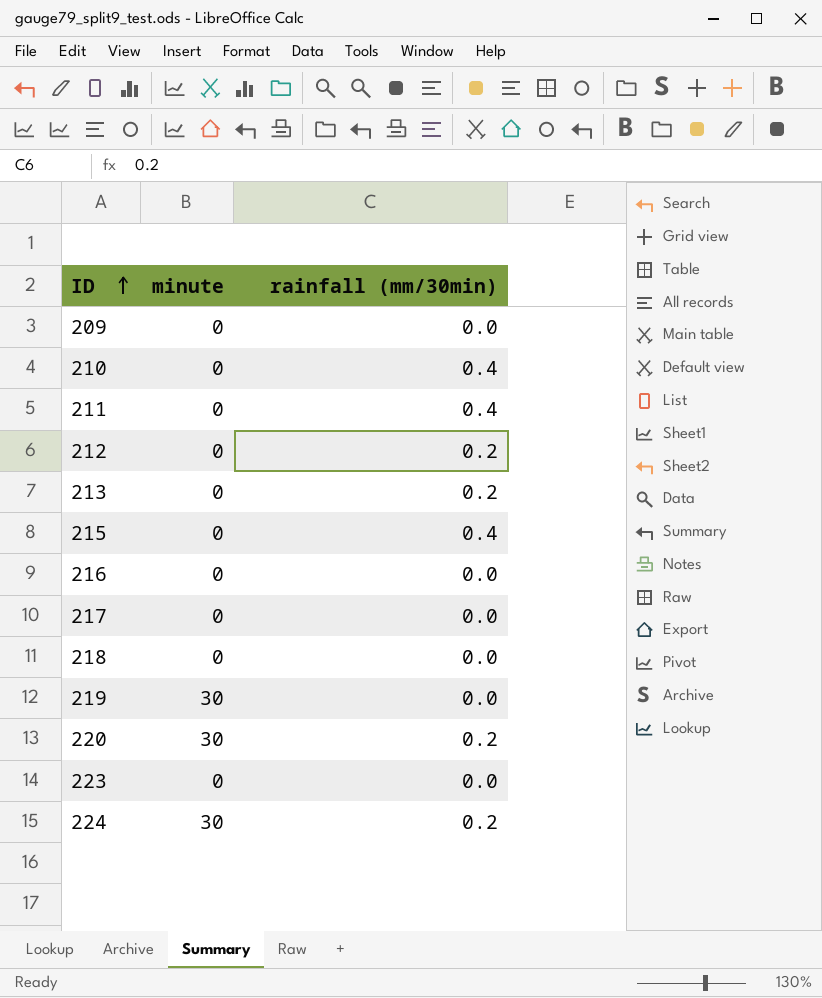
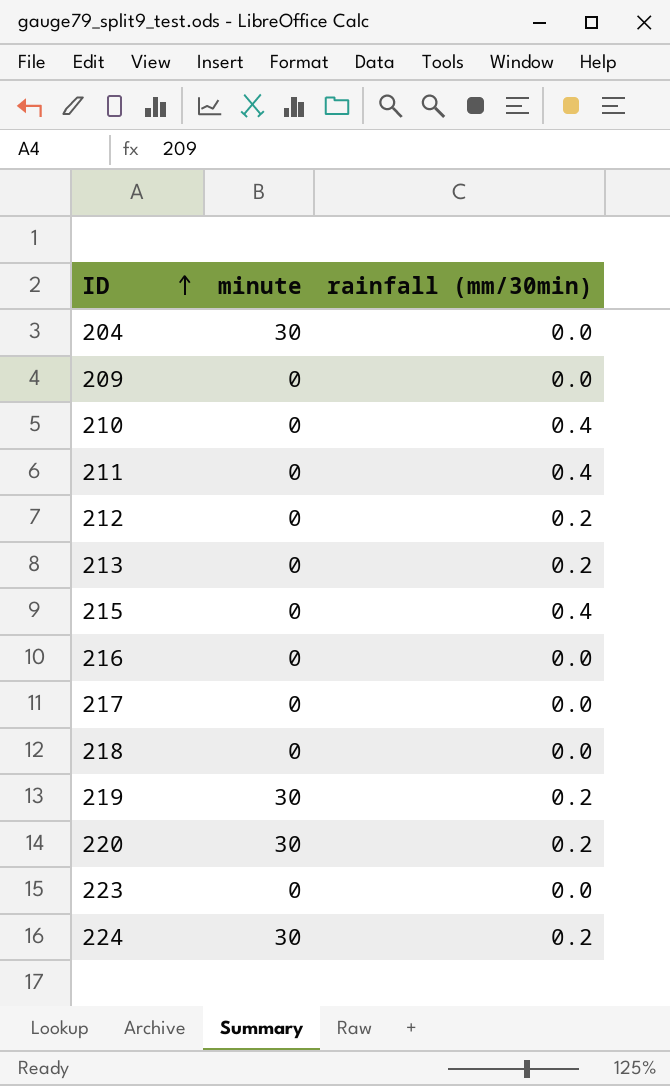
row 204: none -> 30 | 0.0
219 | rainfall (mm/30min): 0.0 -> 0.2

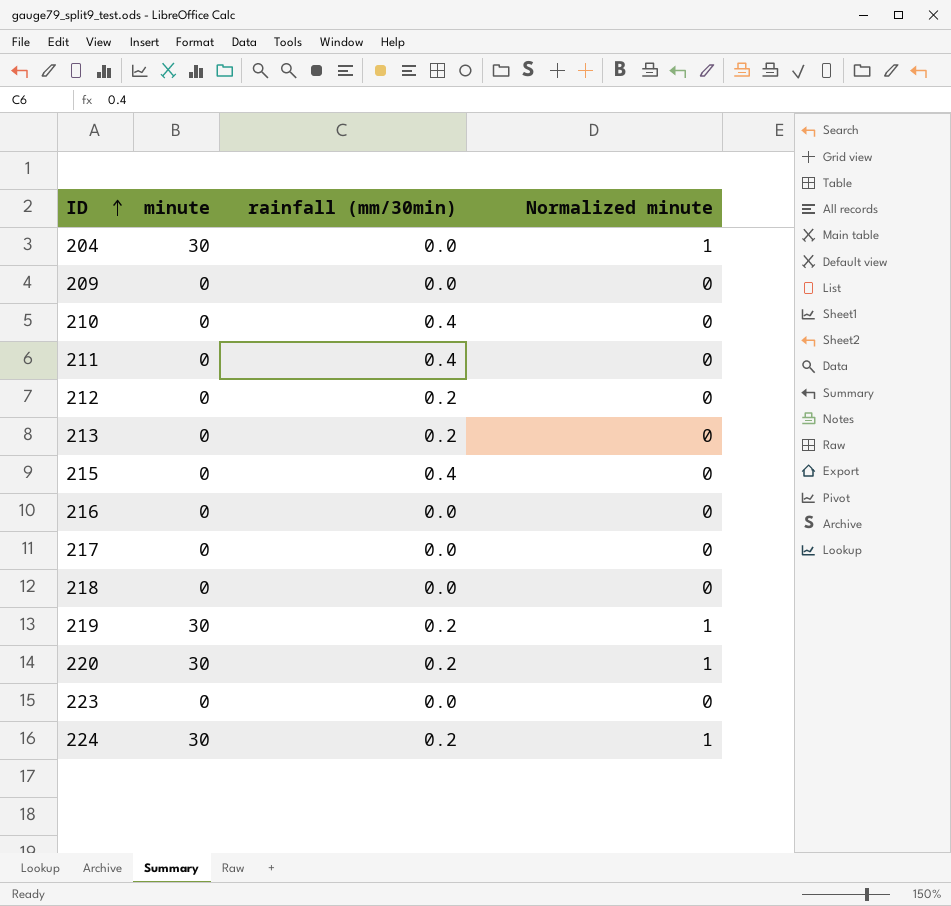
column Normalized minute | position: none -> 4

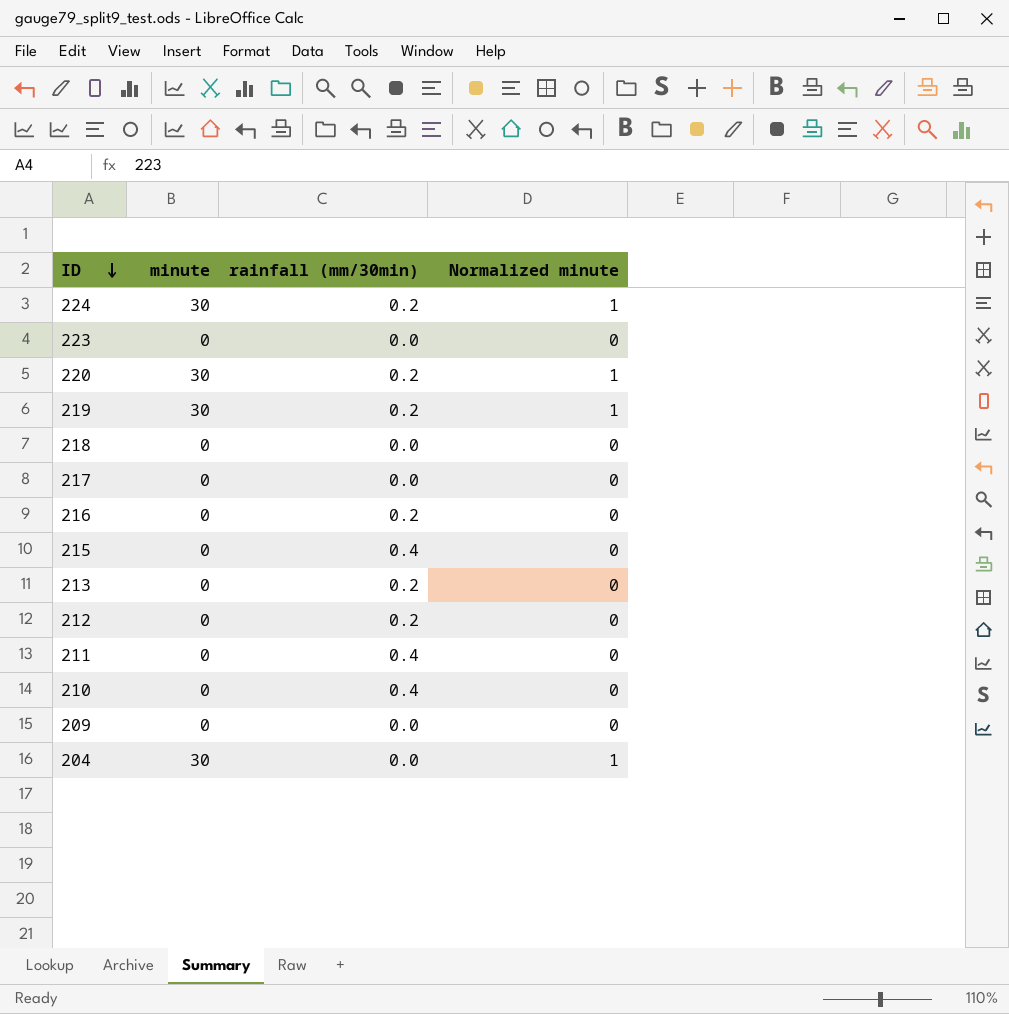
row order: ID ascending -> ID descending
216 | rainfall (mm/30min): 0.0 -> 0.2

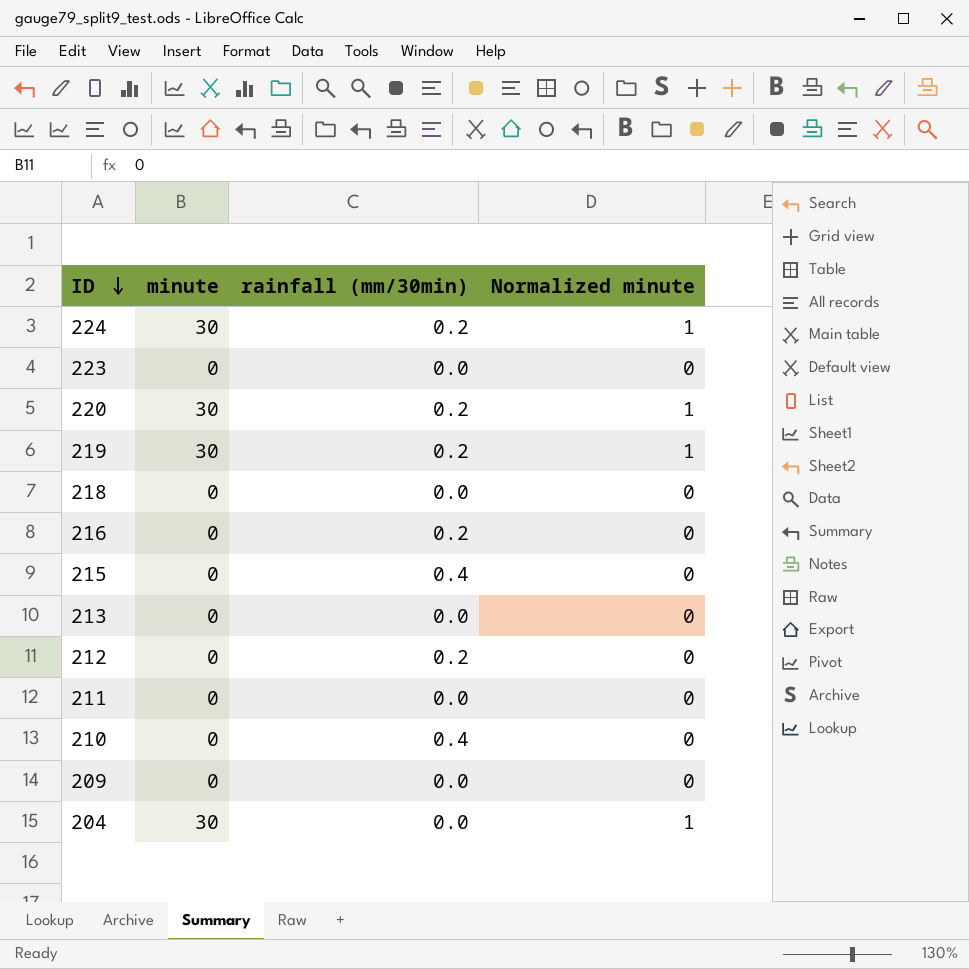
row 217: 0 | 0.0 | 0 -> none
213 | rainfall (mm/30min): 0.2 -> 0.0
211 | rainfall (mm/30min): 0.4 -> 0.0

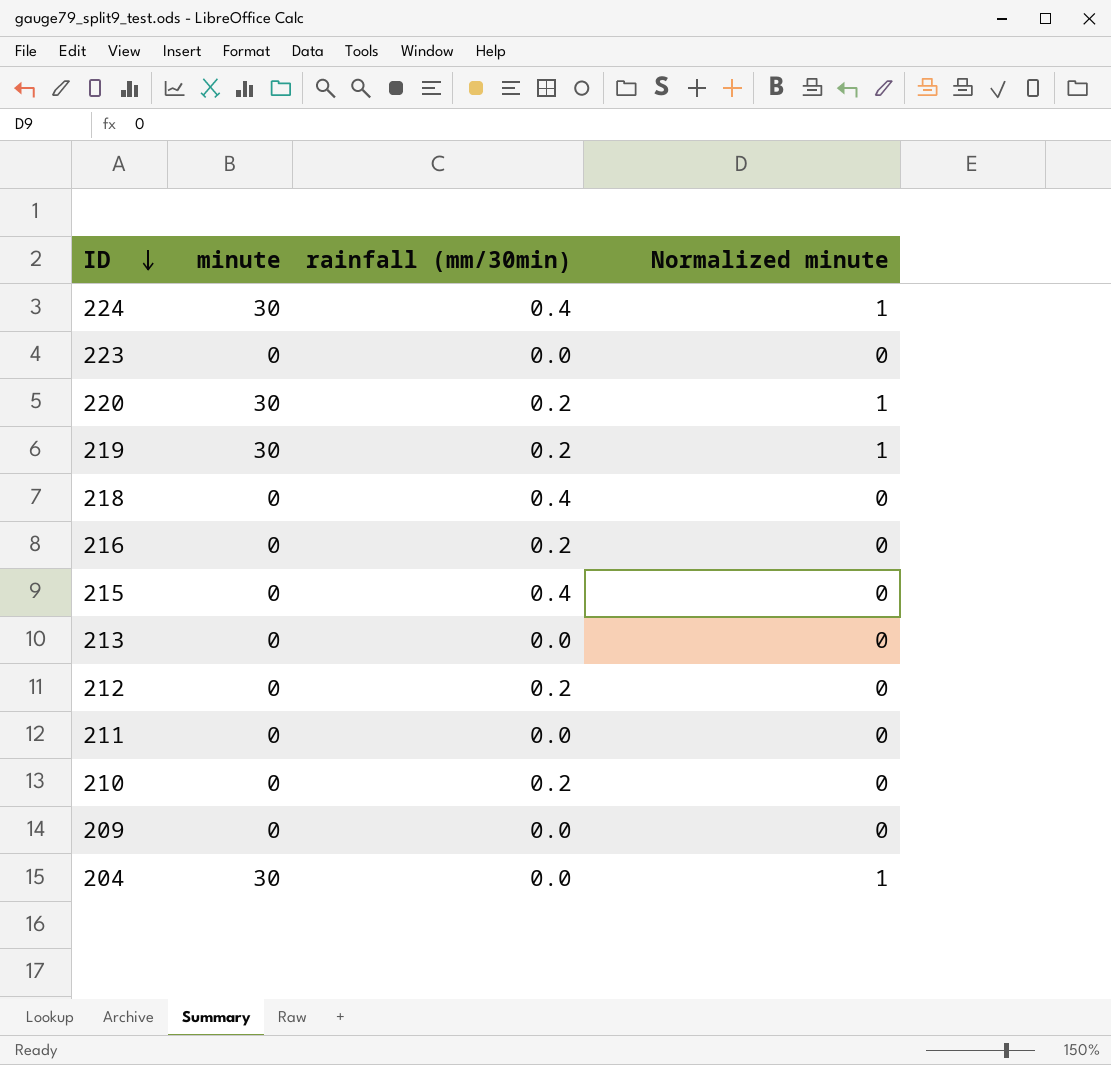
224 | rainfall (mm/30min): 0.2 -> 0.4
218 | rainfall (mm/30min): 0.0 -> 0.4
210 | rainfall (mm/30min): 0.4 -> 0.2

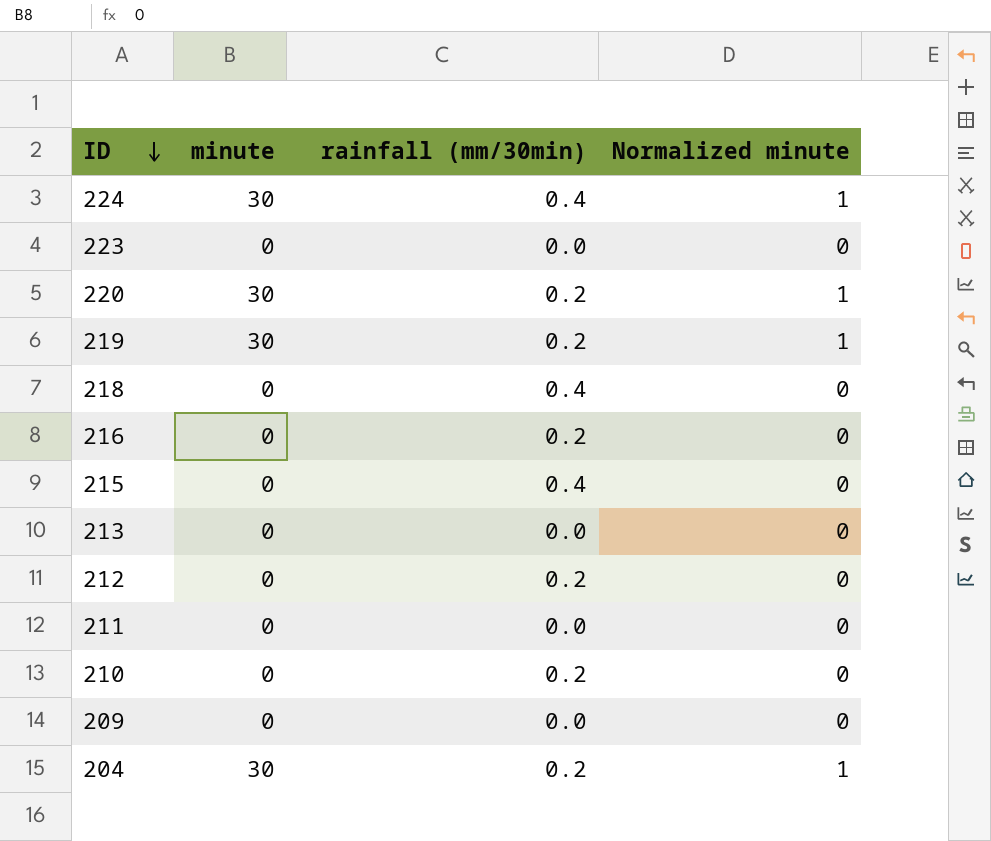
204 | rainfall (mm/30min): 0.0 -> 0.2

